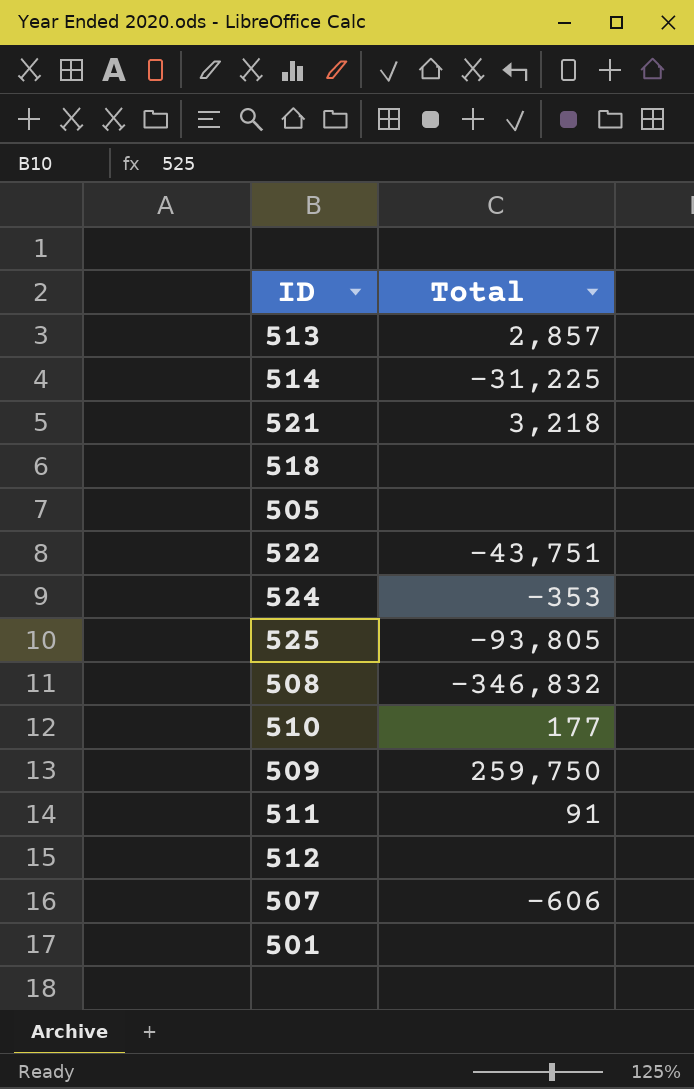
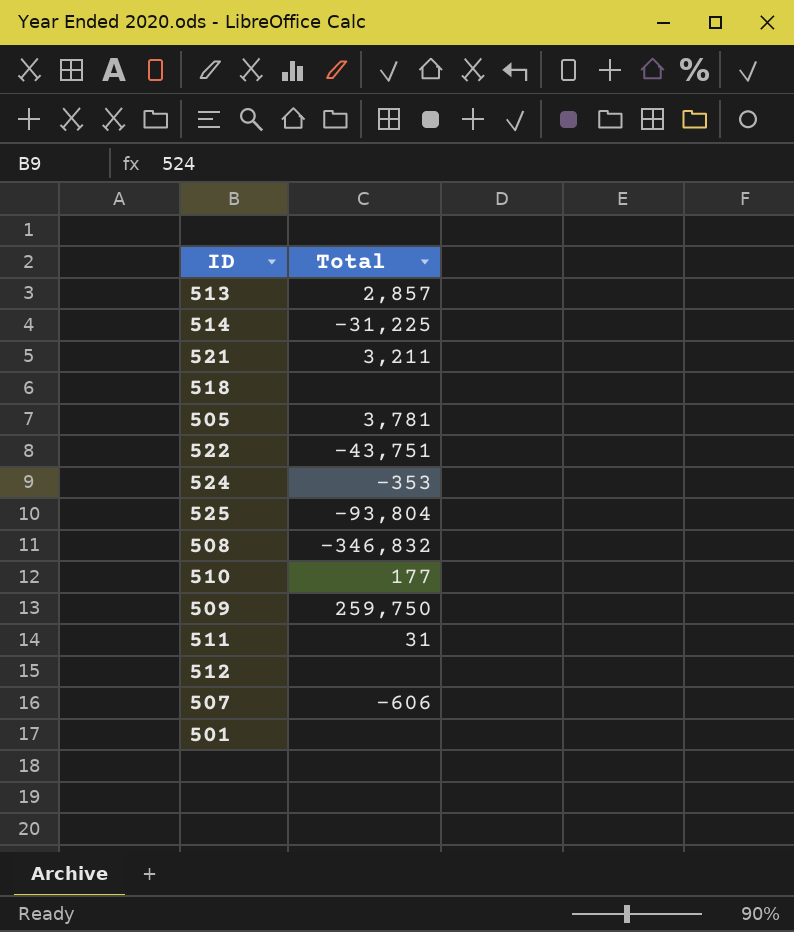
521 | Total: 3,218 -> 3,211
505 | Total: none -> 3,781
525 | Total: -93,805 -> -93,804
511 | Total: 91 -> 31

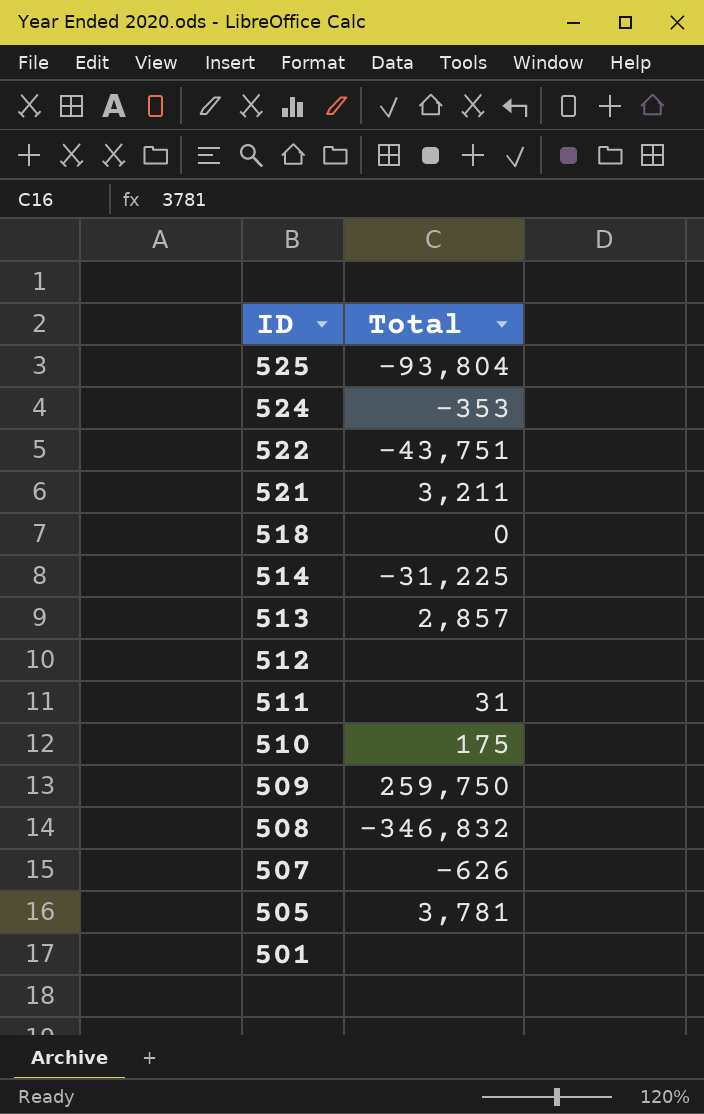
row order: none -> ID descending
518 | Total: none -> 0
510 | Total: 177 -> 175
507 | Total: -606 -> -626

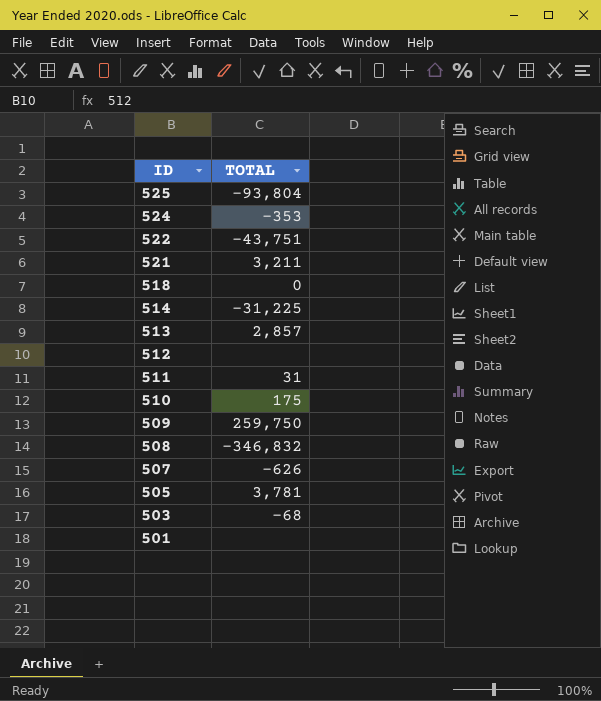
column name: Total -> TOTAL
row 503: none -> -68

